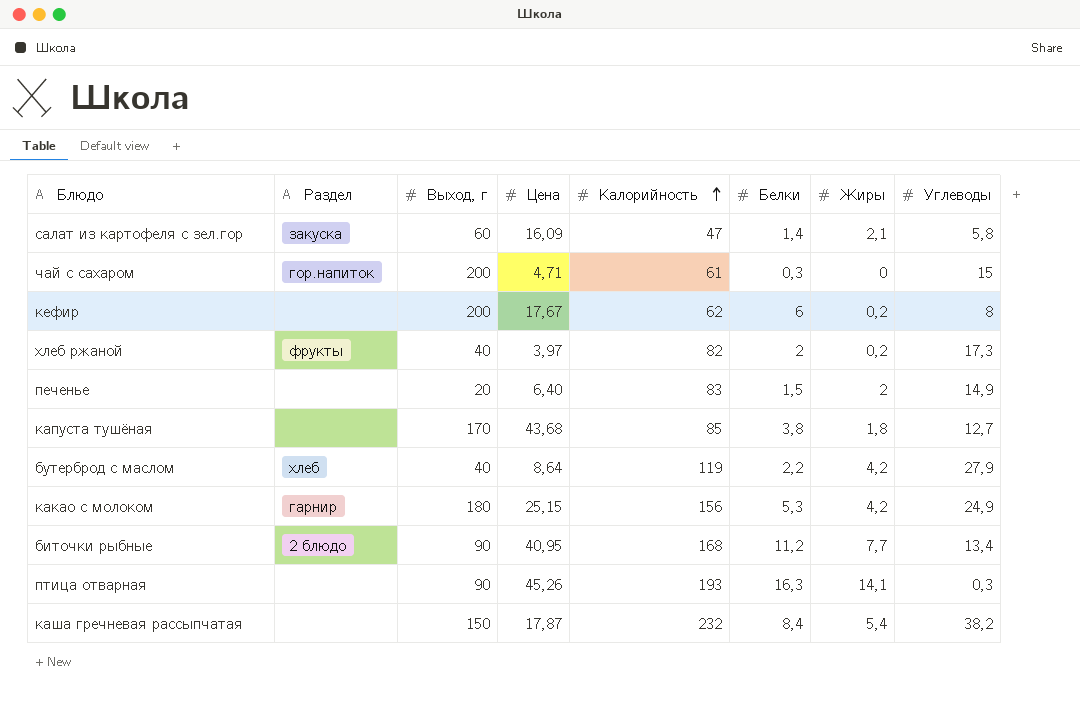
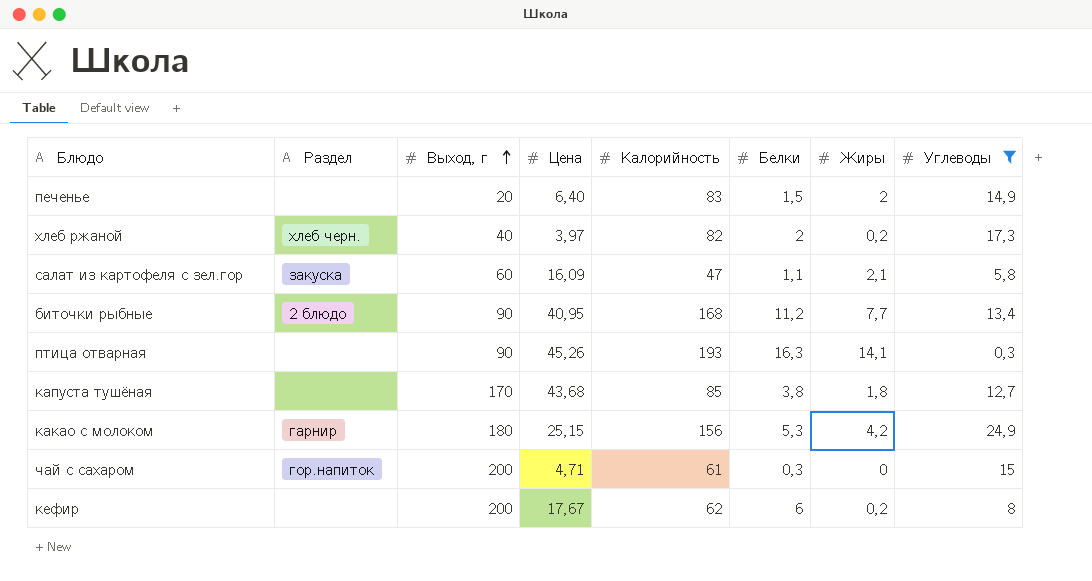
filter: none -> Углеводы <= 24,9
row order: Калорийность ascending -> Выход, г ascending
хлеб ржаной | Раздел: фрукты -> хлеб черн.
салат из картофеля с зел.гор | Белки: 1,4 -> 1,1

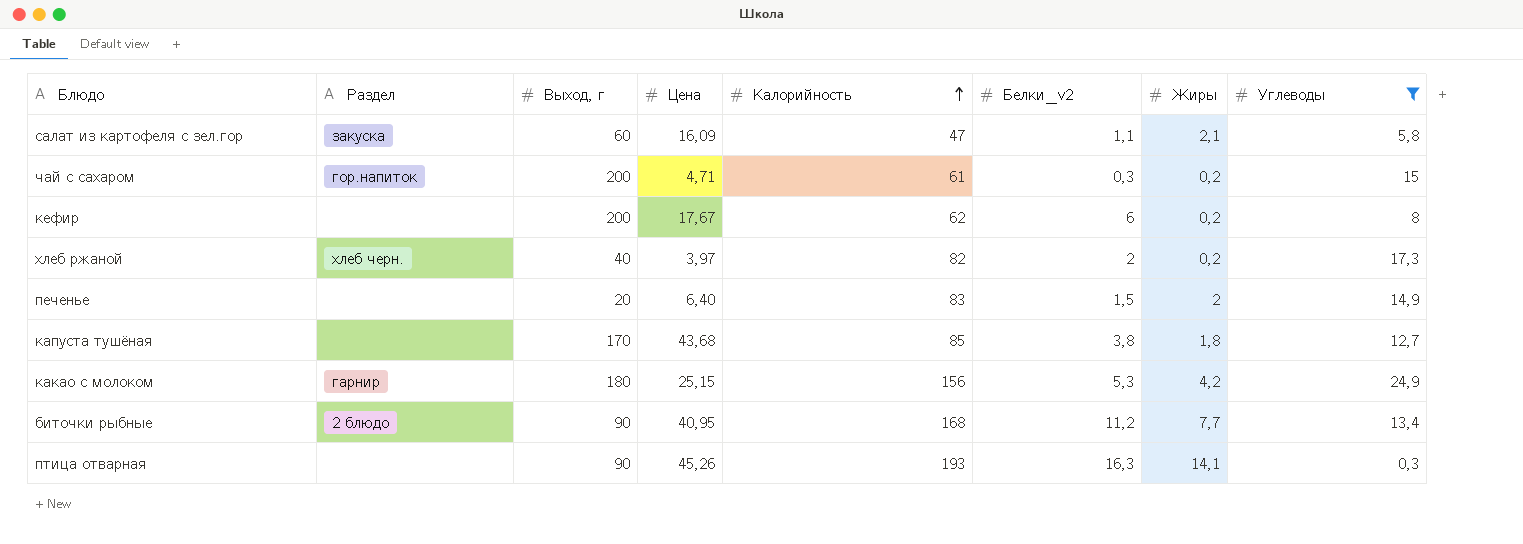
row order: Выход, г ascending -> Калорийность ascending
column name: Белки -> Белки_v2
чай с сахаром | Жиры: 0 -> 0,2

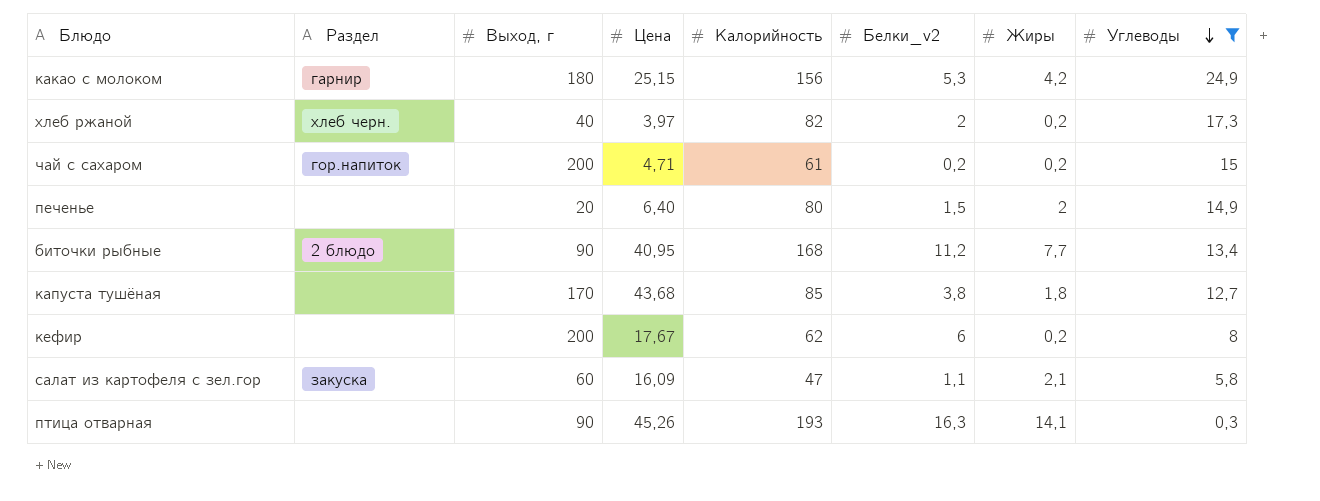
row order: Калорийность ascending -> Углеводы descending
чай с сахаром | Белки_v2: 0,3 -> 0,2
печенье | Калорийность: 83 -> 80

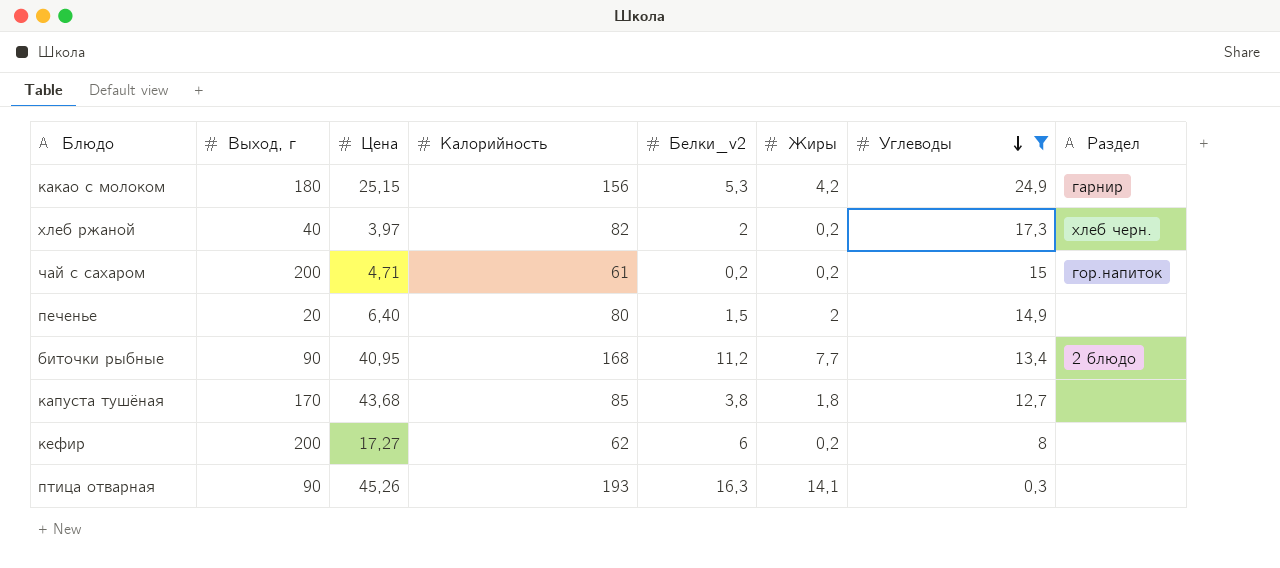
column Раздел | position: 2 -> 8
row салат из картофеля с зел.гор: закуска | 60 | 16,09 | 47 | 1,1 | 2,1 | 5,8 -> none
кефир | Цена: 17,67 -> 17,27

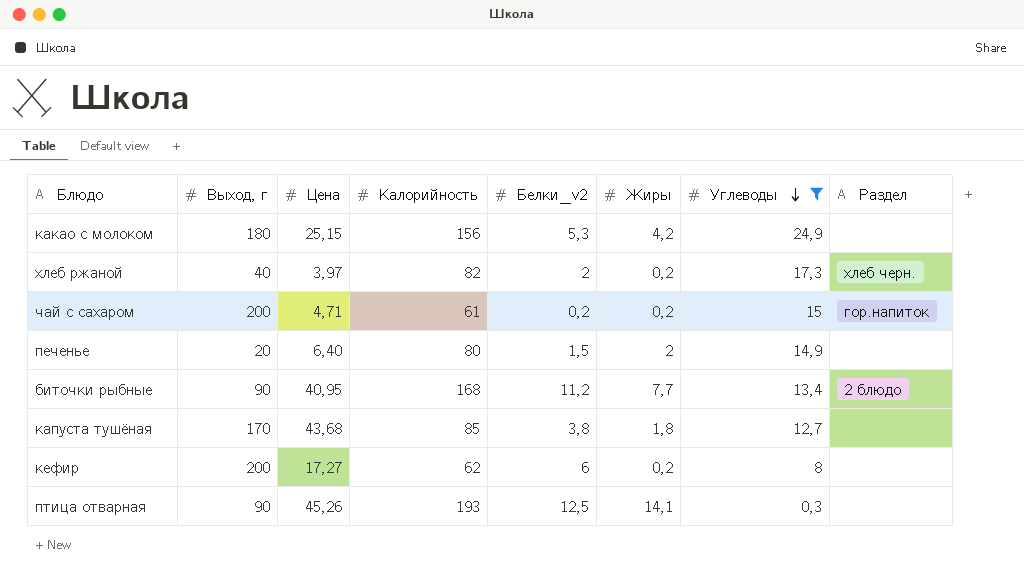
какао с молоком | Раздел: гарнир -> none
птица отварная | Белки_v2: 16,3 -> 12,5

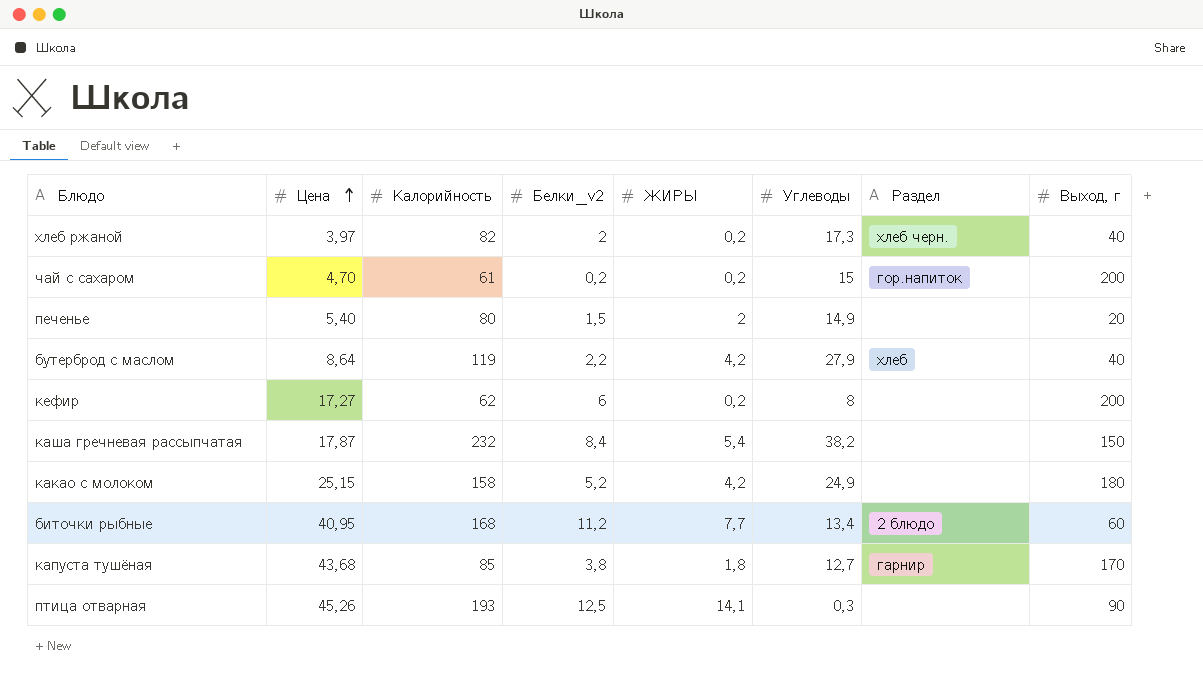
filter: Углеводы <= 24,9 -> none
row order: Углеводы descending -> Цена ascending
column name: Жиры -> ЖИРЫ
column Выход, г | position: 2 -> 8
чай с сахаром | Цена: 4,71 -> 4,70
печенье | Цена: 6,40 -> 5,40
какао с молоком | Калорийность: 156 -> 158
какао с молоком | Белки_v2: 5,3 -> 5,2
биточки рыбные | Выход, г: 90 -> 60
капуста тушёная | Раздел: none -> гарнир

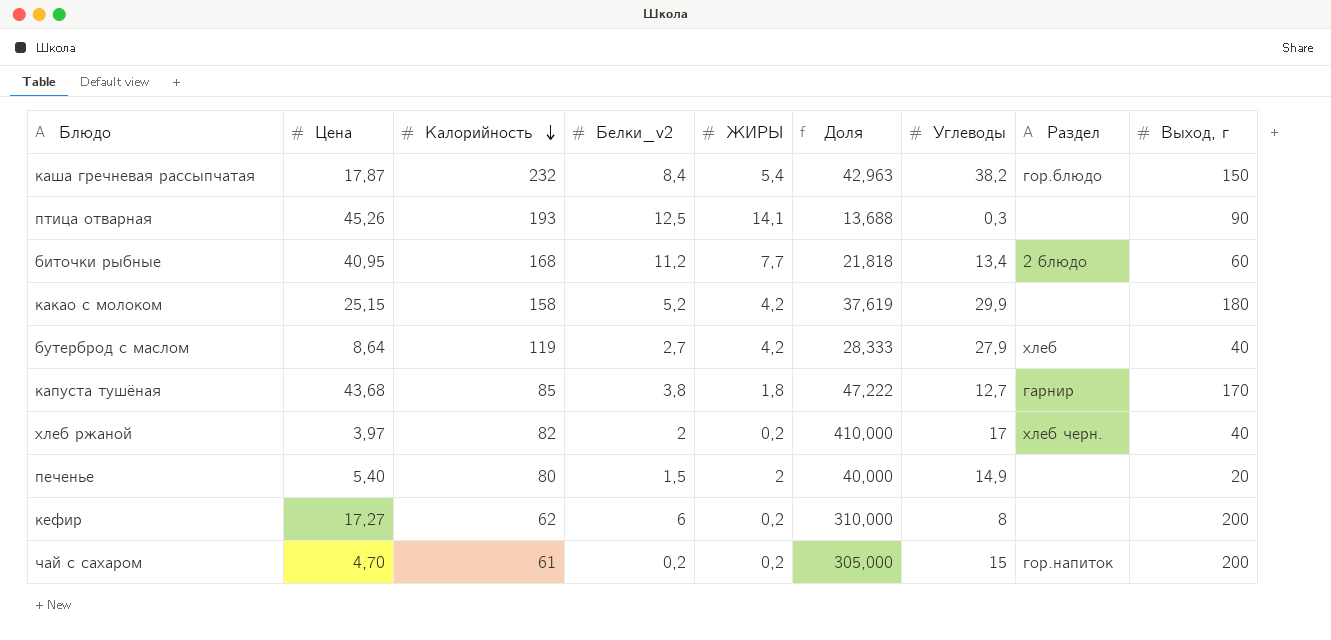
row order: Цена ascending -> Калорийность descending
column Доля | formula: none -> [Калорийность] / [ЖИРЫ]
каша гречневая рассыпчатая | Раздел: none -> гор.блюдо
какао с молоком | Углеводы: 24,9 -> 29,9
бутерброд с маслом | Белки_v2: 2,2 -> 2,7
хлеб ржаной | Углеводы: 17,3 -> 17

